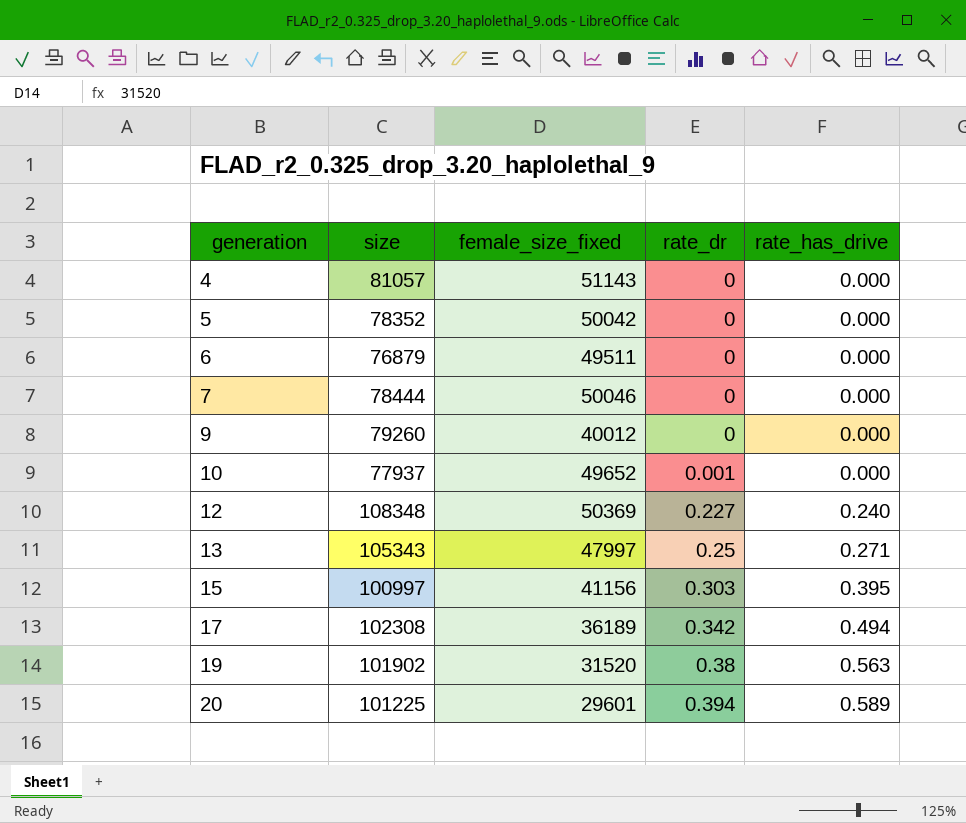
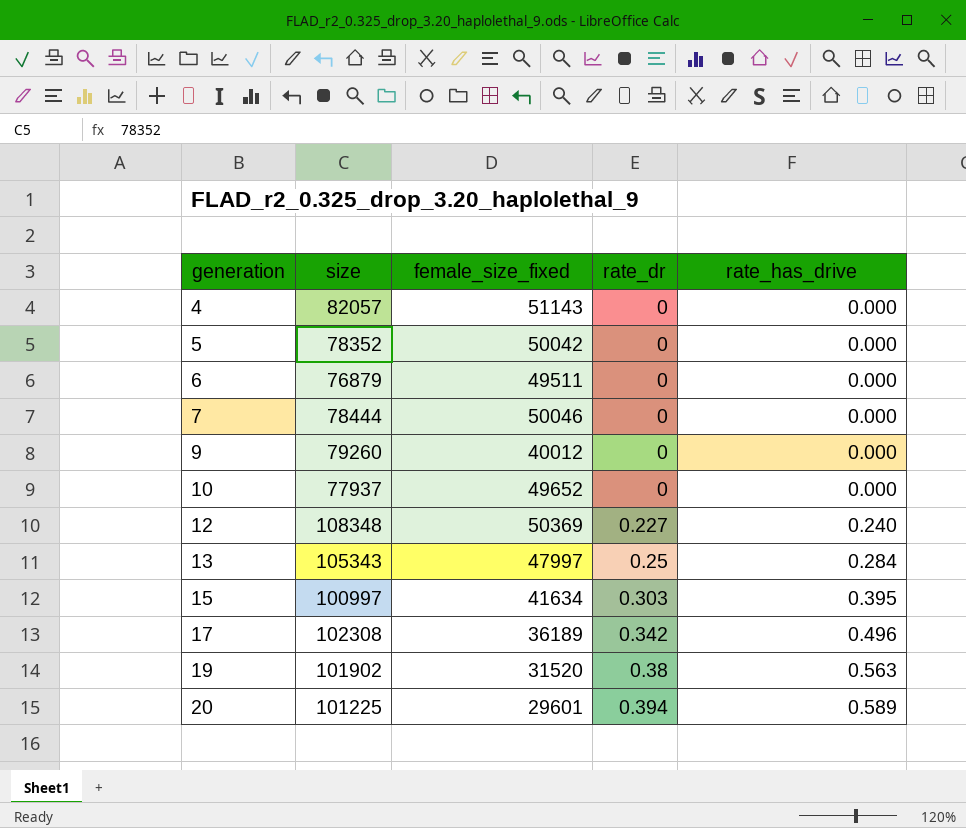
4 | size: 81057 -> 82057
10 | rate_dr: 0.001 -> 0
13 | rate_has_drive: 0.271 -> 0.284
15 | female_size_fixed: 41156 -> 41634
17 | rate_has_drive: 0.494 -> 0.496

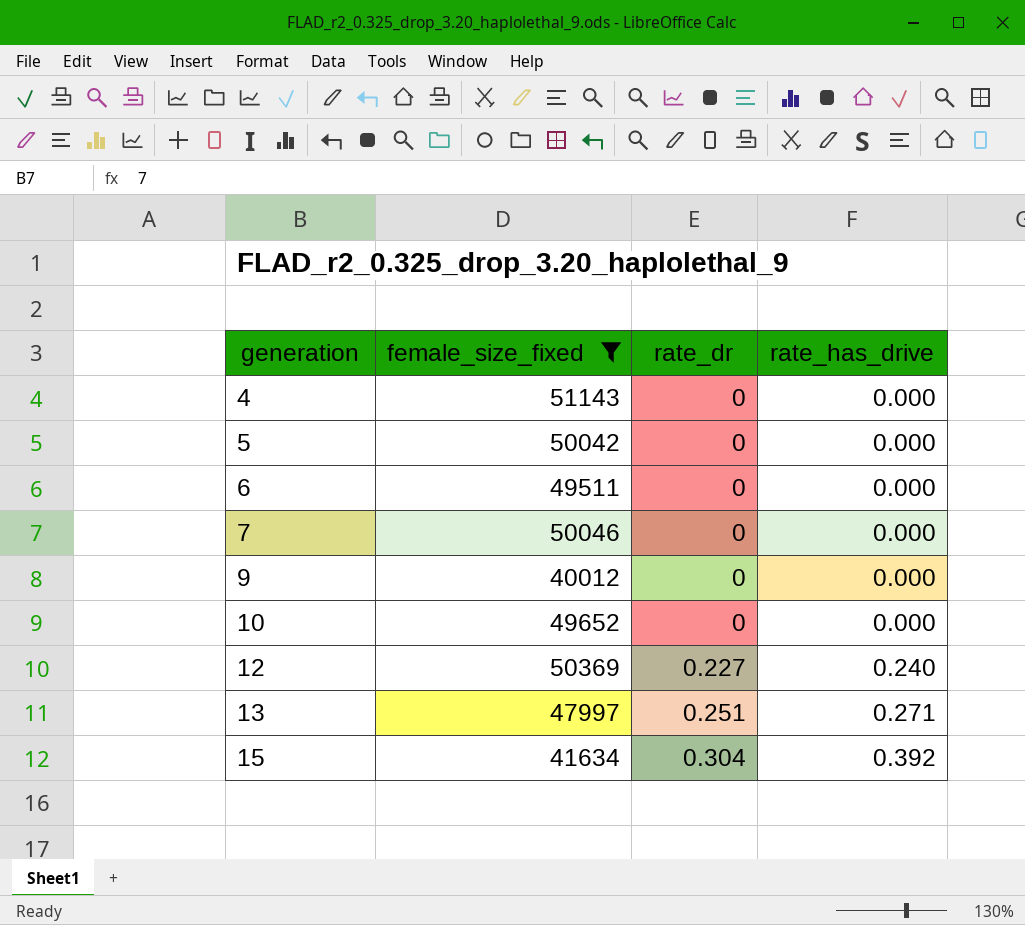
filter: none -> female_size_fixed >= 40012
column size | position: 2 -> none
13 | rate_dr: 0.25 -> 0.251
13 | rate_has_drive: 0.284 -> 0.271
15 | rate_dr: 0.303 -> 0.304
15 | rate_has_drive: 0.395 -> 0.392

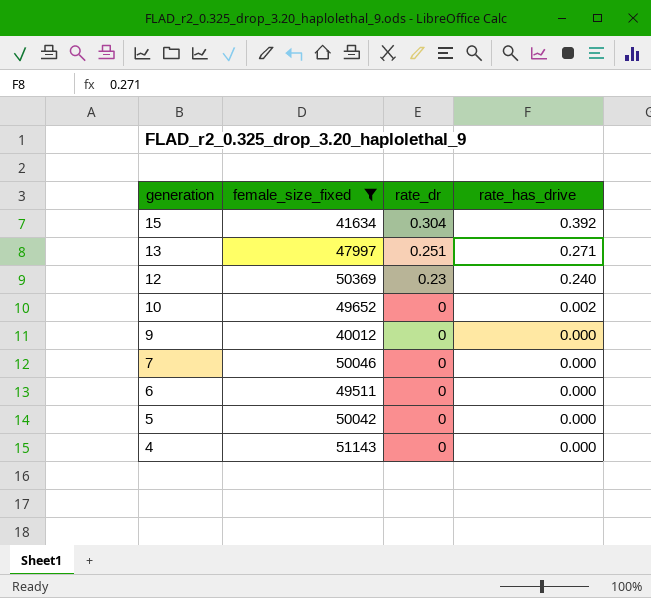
row order: generation ascending -> generation descending
12 | rate_dr: 0.227 -> 0.23
10 | rate_has_drive: 0.000 -> 0.002

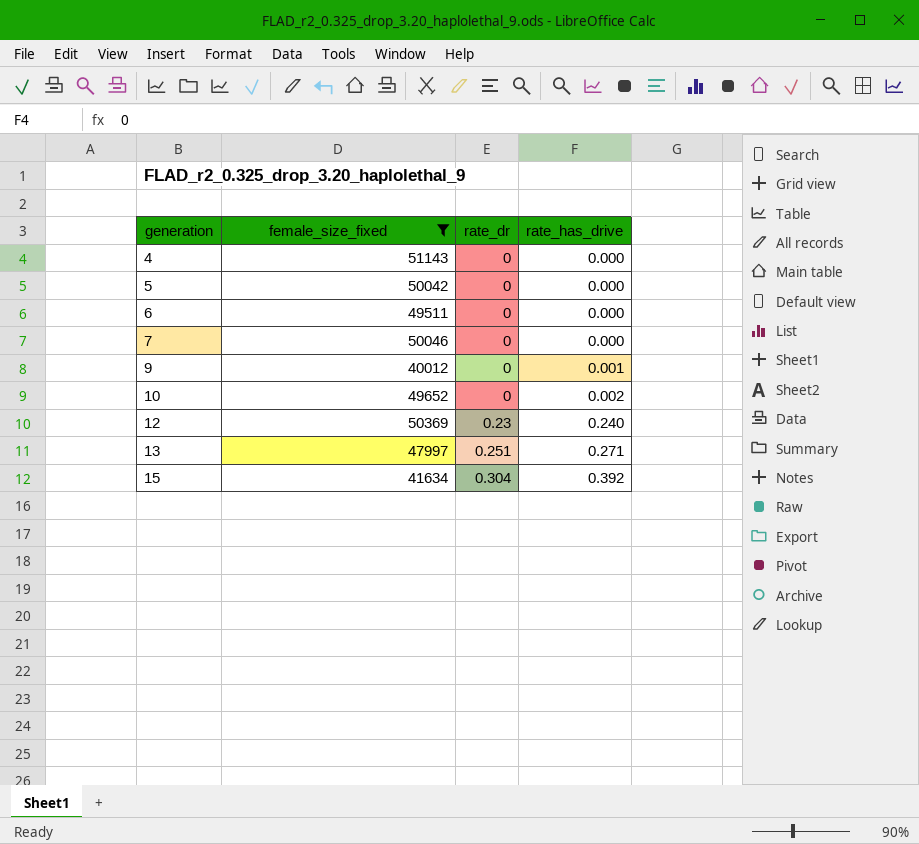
row order: generation descending -> generation ascending
9 | rate_has_drive: 0.000 -> 0.001

